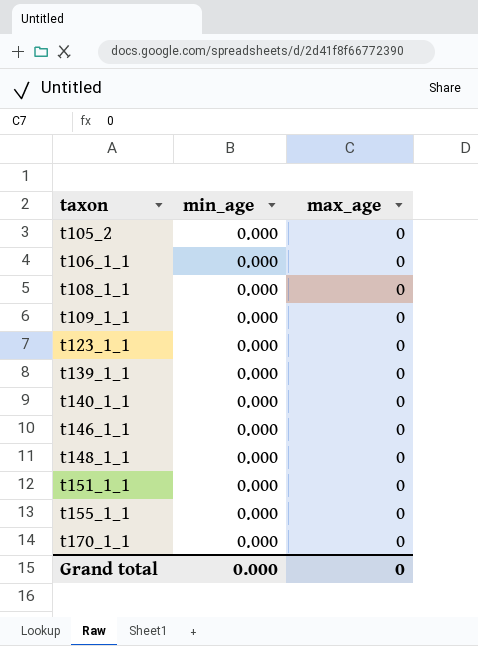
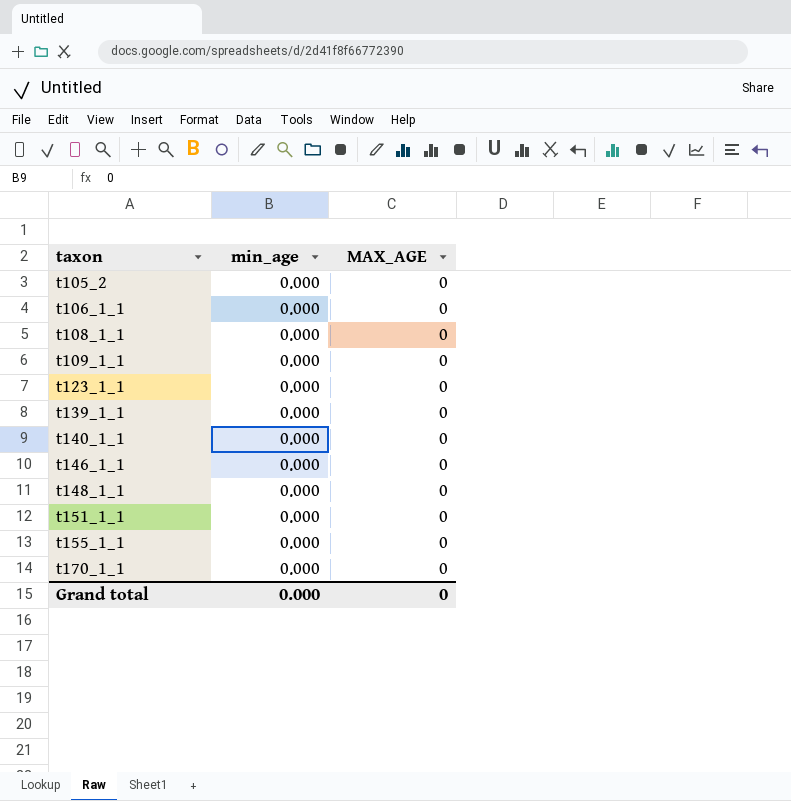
column name: max_age -> MAX_AGE

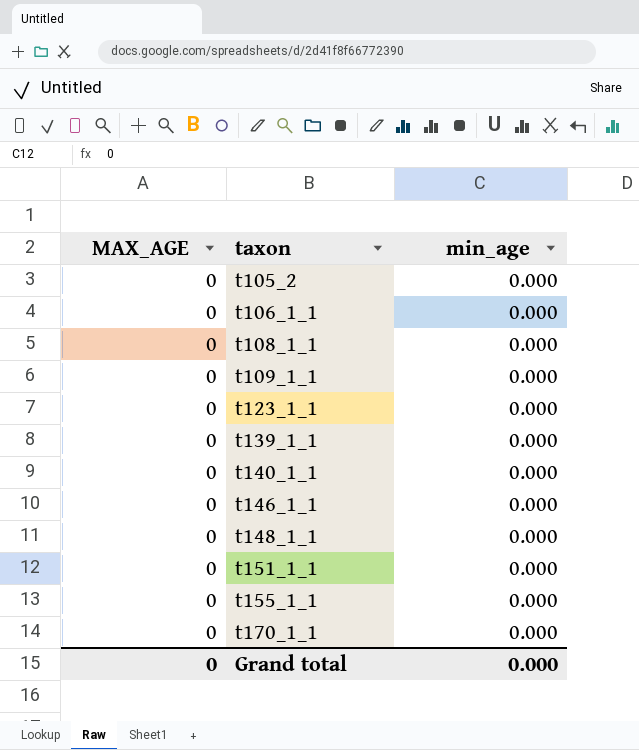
column MAX_AGE | position: 3 -> 1

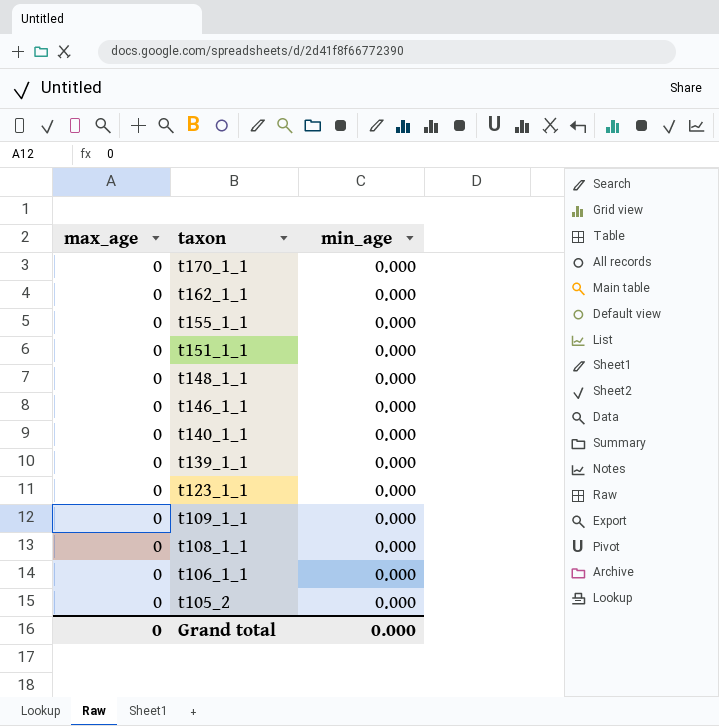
row order: taxon ascending -> taxon descending
column name: MAX_AGE -> max_age
row t162_1_1: none -> 0 | 0.000

